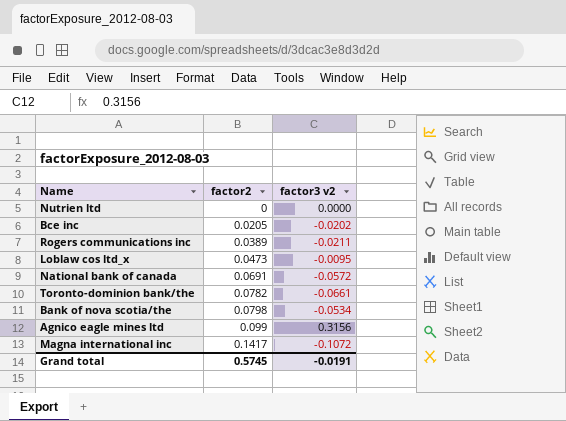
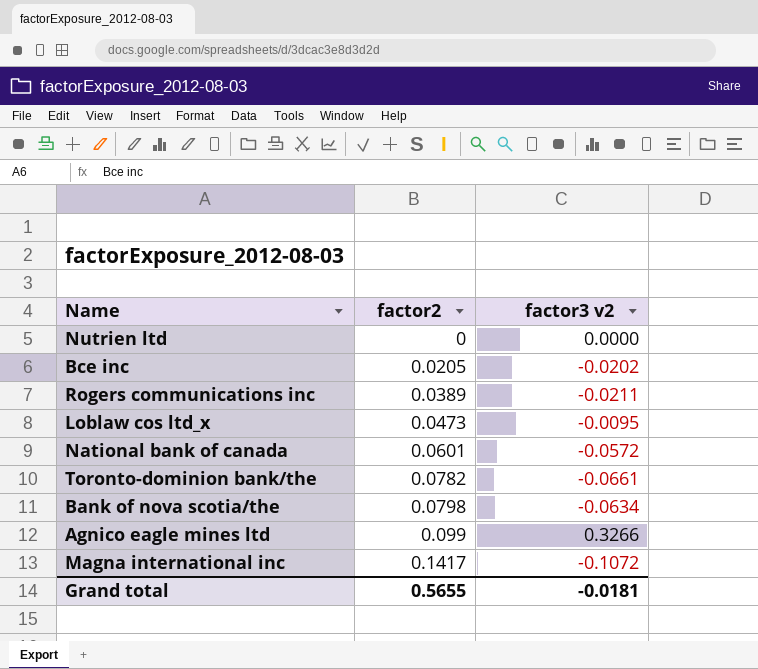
National bank of canada | factor2: 0.0691 -> 0.0601
Bank of nova scotia/the | factor3 v2: -0.0534 -> -0.0634
Agnico eagle mines ltd | factor3 v2: 0.3156 -> 0.3266
Grand total | factor2: 0.5745 -> 0.5655
Grand total | factor3 v2: -0.0191 -> -0.0181

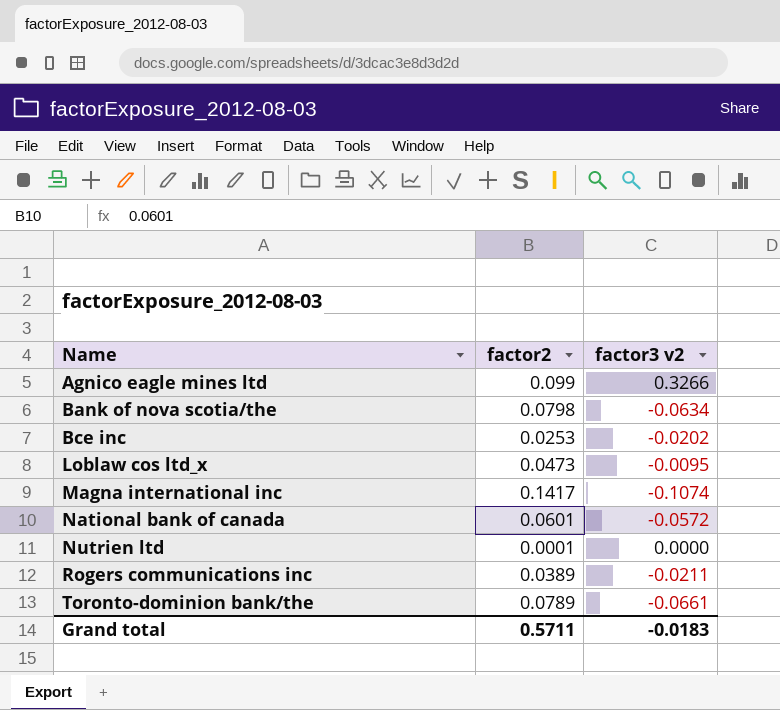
row order: factor2 ascending -> Name ascending
Bce inc | factor2: 0.0205 -> 0.0253
Magna international inc | factor3 v2: -0.1072 -> -0.1074
Nutrien ltd | factor2: 0 -> 0.0001
Toronto-dominion bank/the | factor2: 0.0782 -> 0.0789
Grand total | factor2: 0.5655 -> 0.5711
Grand total | factor3 v2: -0.0181 -> -0.0183

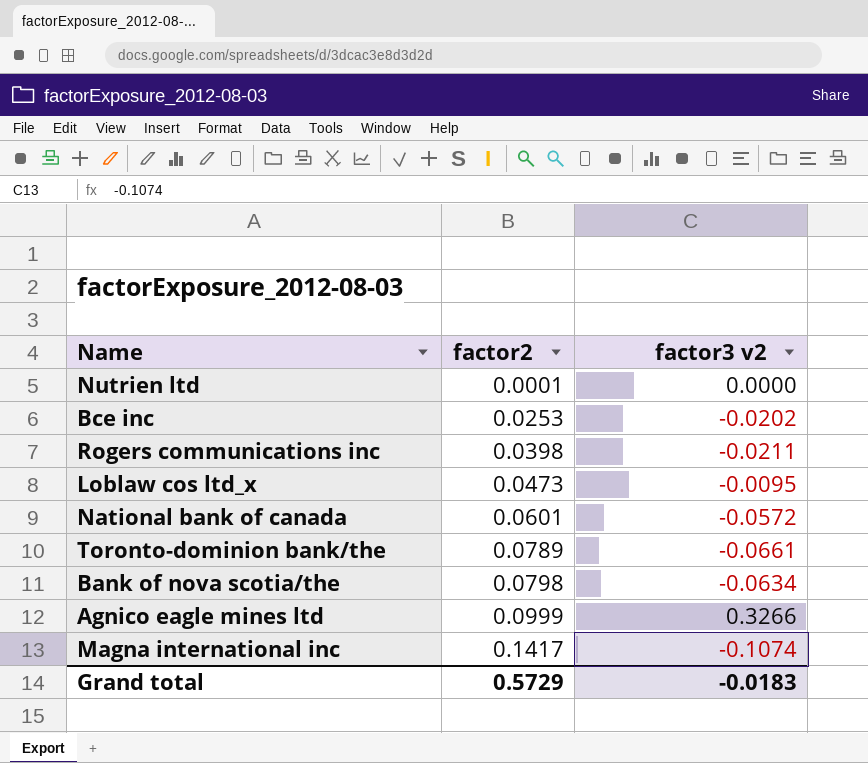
row order: Name ascending -> factor2 ascending
Rogers communications inc | factor2: 0.0389 -> 0.0398
Agnico eagle mines ltd | factor2: 0.099 -> 0.0999
Grand total | factor2: 0.5711 -> 0.5729

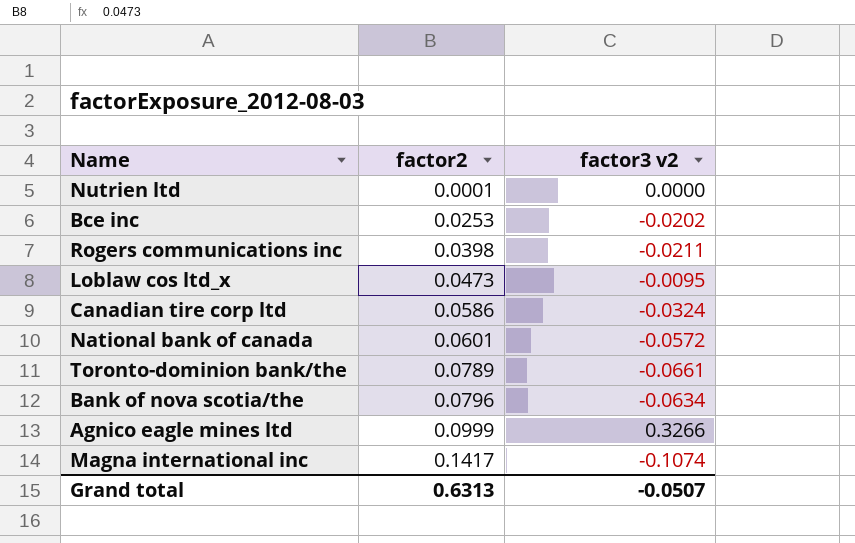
row Canadian tire corp ltd: none -> 0.0586 | -0.0324
Bank of nova scotia/the | factor2: 0.0798 -> 0.0796
Grand total | factor2: 0.5729 -> 0.6313
Grand total | factor3 v2: -0.0183 -> -0.0507

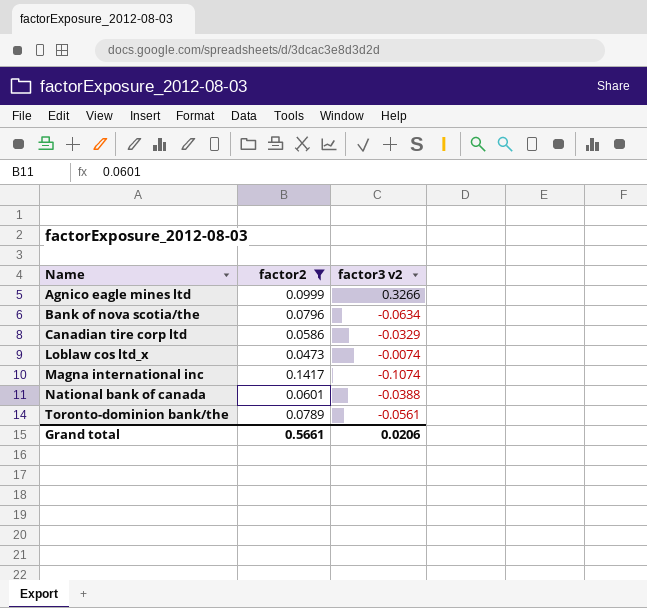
filter: none -> factor2 >= 0.0473
row order: factor2 ascending -> Name ascending
Canadian tire corp ltd | factor3 v2: -0.0324 -> -0.0329
Loblaw cos ltd_x | factor3 v2: -0.0095 -> -0.0074
National bank of canada | factor3 v2: -0.0572 -> -0.0388
Toronto-dominion bank/the | factor3 v2: -0.0661 -> -0.0561
Grand total | factor2: 0.6313 -> 0.5661
Grand total | factor3 v2: -0.0507 -> 0.0206

